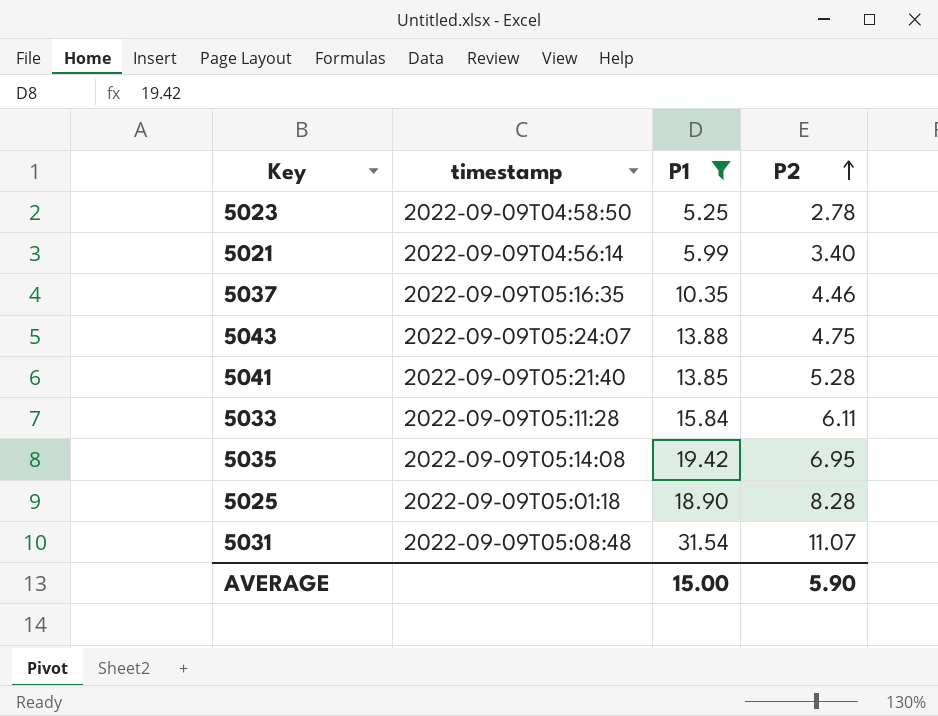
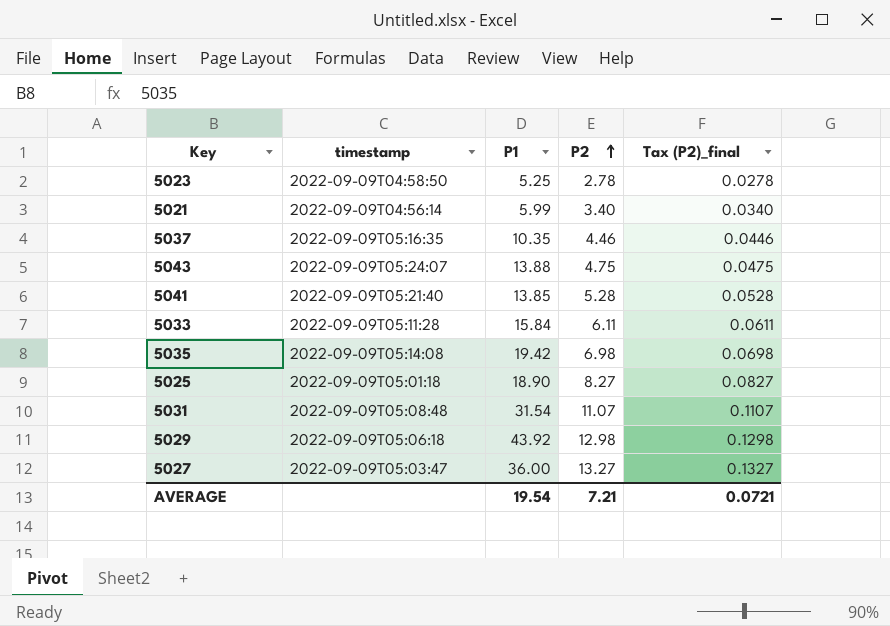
filter: P1 <= 31.54 -> none
column Tax (P2)_final | formula: none -> [P2] * 0.01
5035 | P2: 6.95 -> 6.98
5025 | P2: 8.28 -> 8.27
AVERAGE | P1: 15.00 -> 19.54
AVERAGE | P2: 5.90 -> 7.21

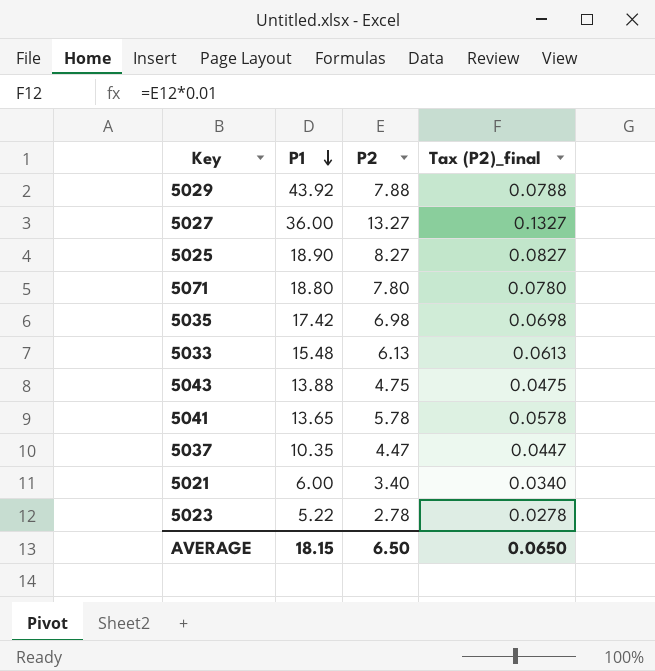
row order: P2 ascending -> P1 descending
column timestamp | position: 2 -> none
row 5031: 2022-09-09T05:08:48 | 31.54 | 11.07 | 0.1107 -> none
5029 | P2: 12.98 -> 7.88
5029 | Tax (P2)_final: 0.1298 -> 0.0788
row 5071: none -> 18.80 | 7.80 | 0.0780
5035 | P1: 19.42 -> 17.42
5033 | P1: 15.84 -> 15.48
5033 | P2: 6.11 -> 6.13
5033 | Tax (P2)_final: 0.0611 -> 0.0613
5041 | P1: 13.85 -> 13.65
5041 | P2: 5.28 -> 5.78
5041 | Tax (P2)_final: 0.0528 -> 0.0578
5037 | P2: 4.46 -> 4.47
5037 | Tax (P2)_final: 0.0446 -> 0.0447
5021 | P1: 5.99 -> 6.00
5023 | P1: 5.25 -> 5.22
AVERAGE | P1: 19.54 -> 18.15
AVERAGE | P2: 7.21 -> 6.50
AVERAGE | Tax (P2)_final: 0.0721 -> 0.0650

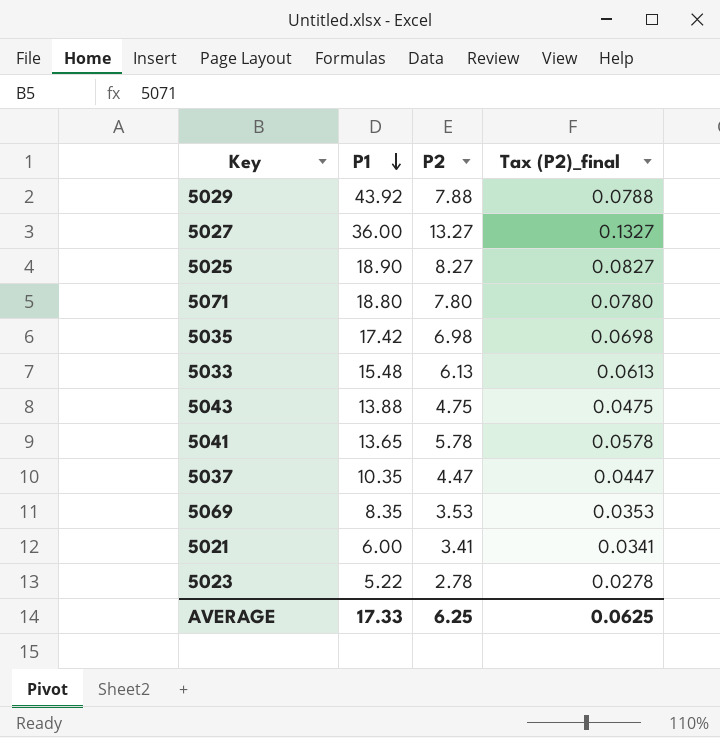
row 5069: none -> 8.35 | 3.53 | 0.0353
5021 | P2: 3.40 -> 3.41
5021 | Tax (P2)_final: 0.0340 -> 0.0341
AVERAGE | P1: 18.15 -> 17.33
AVERAGE | P2: 6.50 -> 6.25
AVERAGE | Tax (P2)_final: 0.0650 -> 0.0625

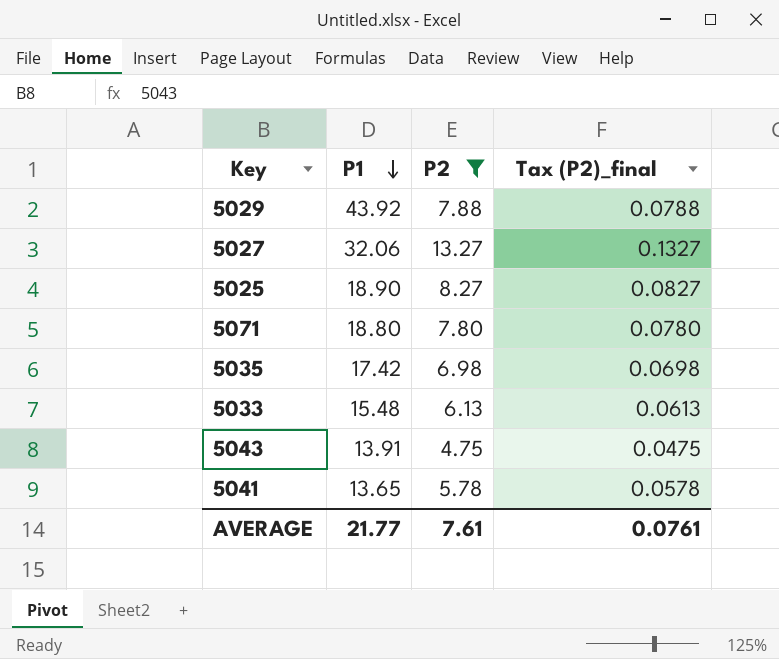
filter: none -> P2 >= 4.75
5027 | P1: 36.00 -> 32.06
5043 | P1: 13.88 -> 13.91
AVERAGE | P1: 17.33 -> 21.77
AVERAGE | P2: 6.25 -> 7.61
AVERAGE | Tax (P2)_final: 0.0625 -> 0.0761

